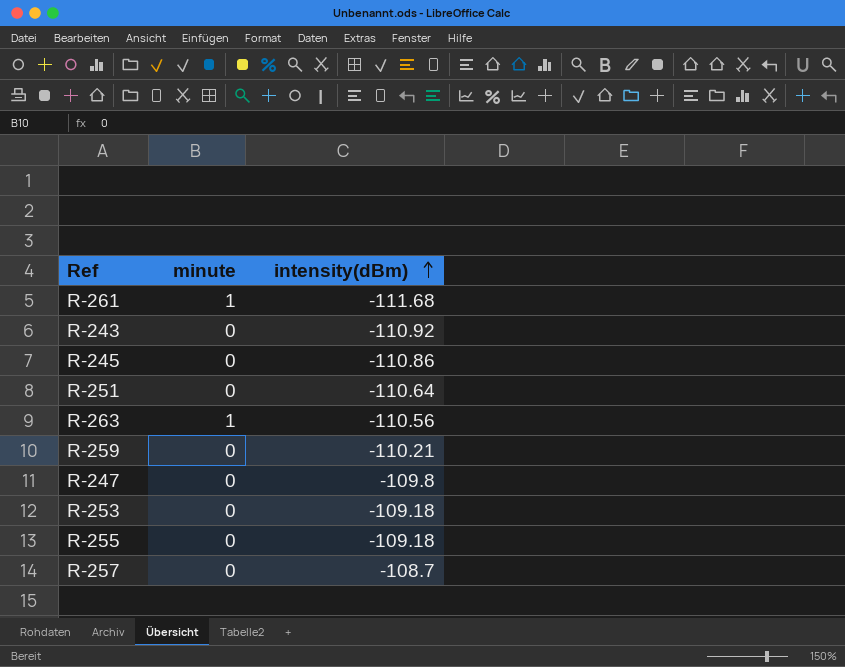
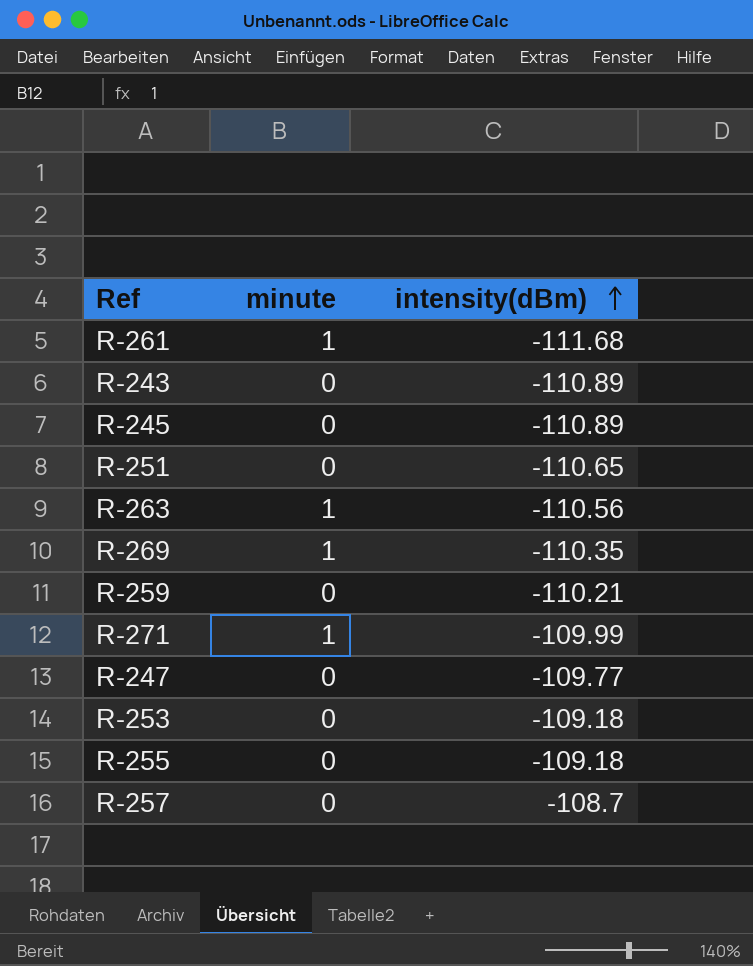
R-243 | intensity(dBm): -110.92 -> -110.89
R-245 | intensity(dBm): -110.86 -> -110.89
R-251 | intensity(dBm): -110.64 -> -110.65
row R-269: none -> 1 | -110.35
row R-271: none -> 1 | -109.99
R-247 | intensity(dBm): -109.8 -> -109.77

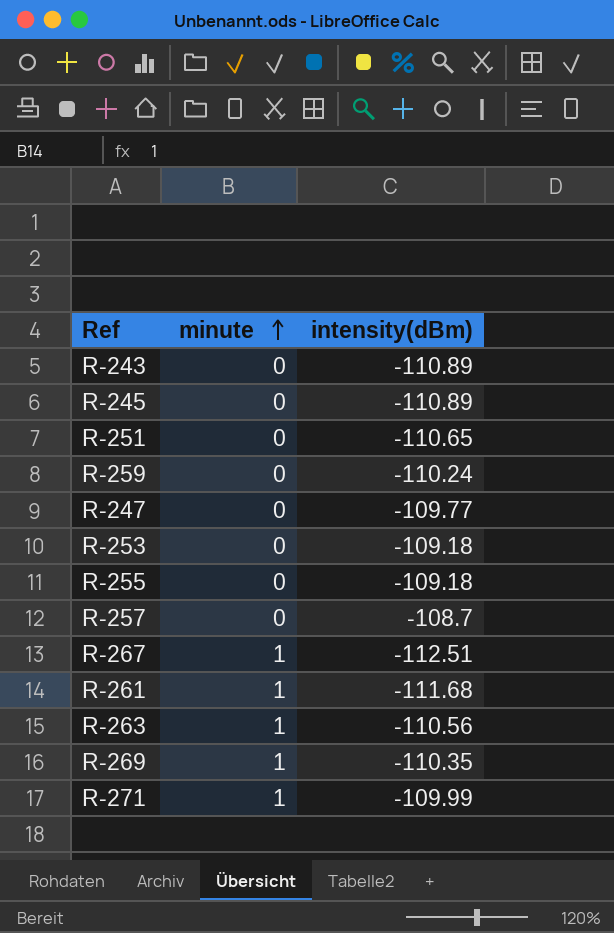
row order: intensity(dBm) ascending -> minute ascending
R-259 | intensity(dBm): -110.21 -> -110.24
row R-267: none -> 1 | -112.51

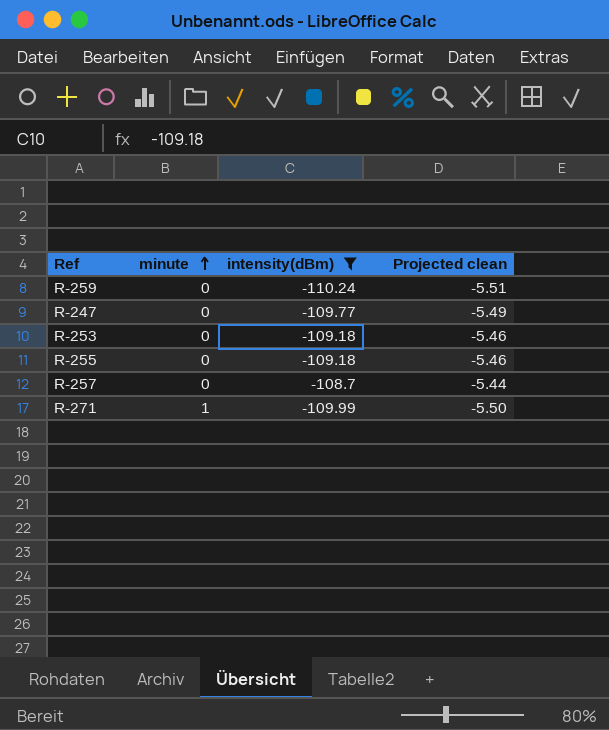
filter: none -> intensity(dBm) >= -110.24
column Projected clean | formula: none -> [intensity(dBm)] * 0.05

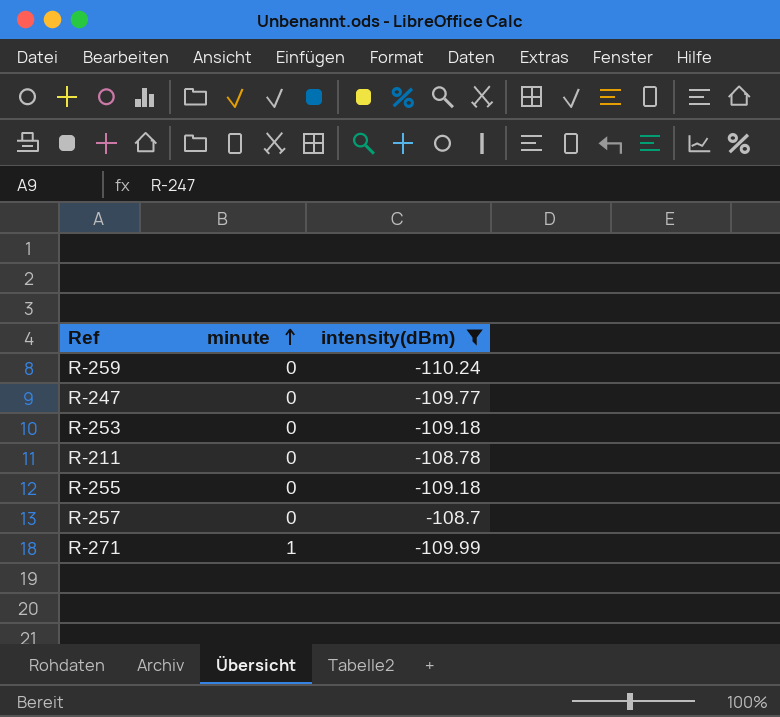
column Projected clean | formula: [intensity(dBm)] * 0.05 -> none
row R-211: none -> 0 | -108.78

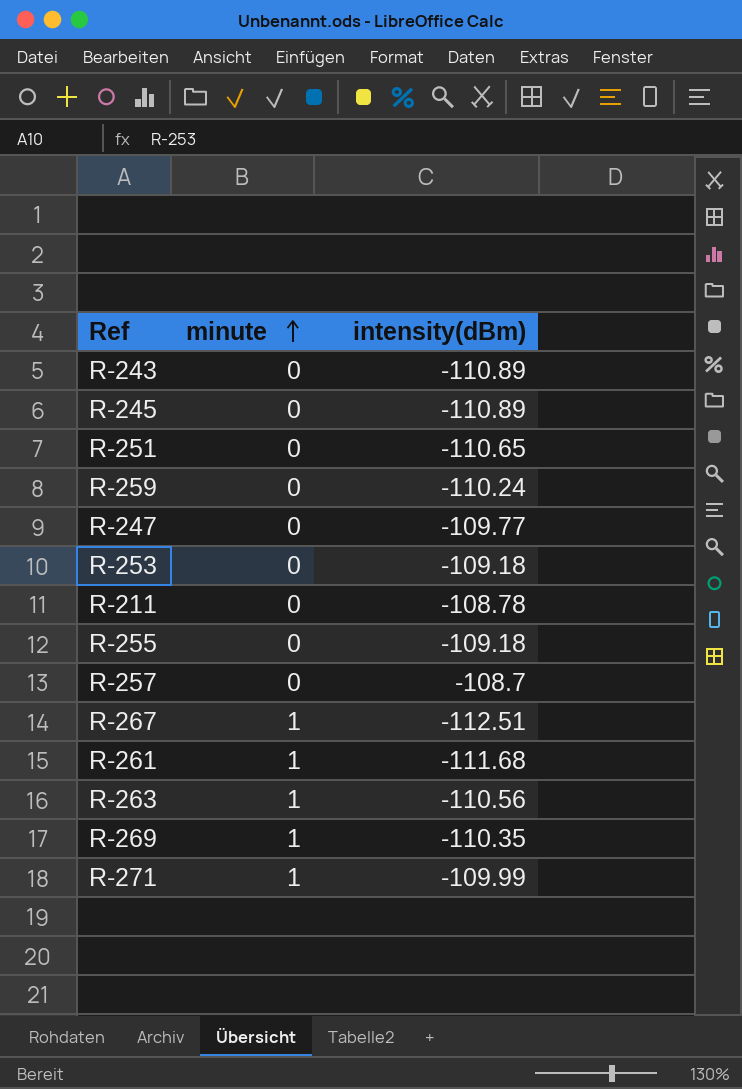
filter: intensity(dBm) >= -110.24 -> none

